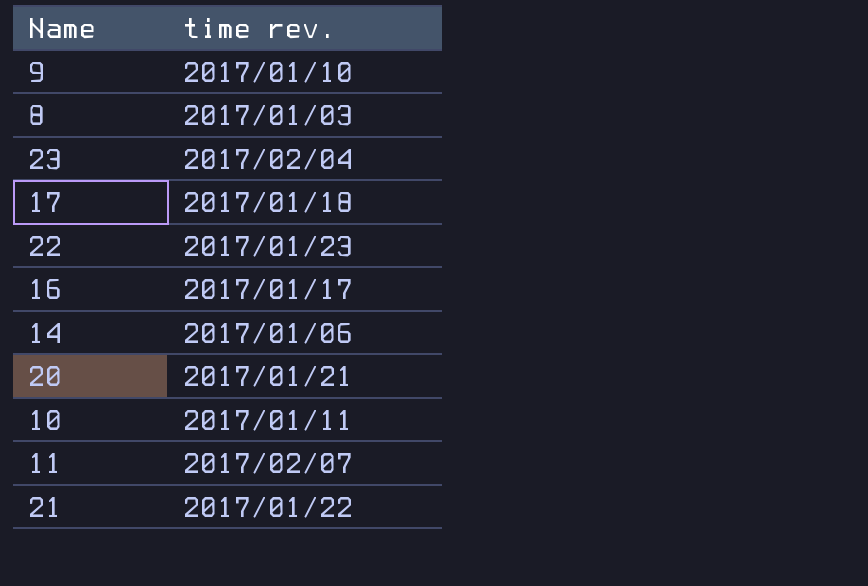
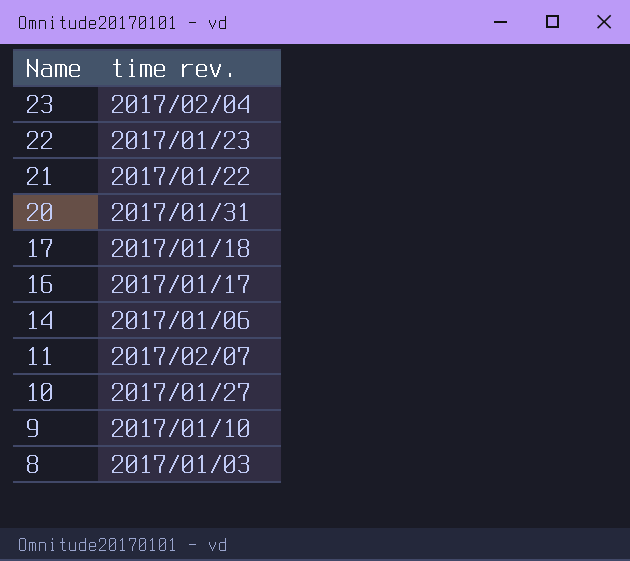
row order: none -> Name descending
20 | time rev.: 2017/01/21 -> 2017/01/31
10 | time rev.: 2017/01/11 -> 2017/01/27

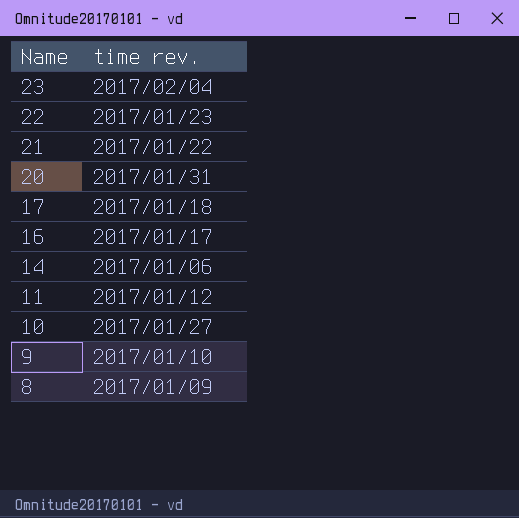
11 | time rev.: 2017/02/07 -> 2017/01/12
8 | time rev.: 2017/01/03 -> 2017/01/09

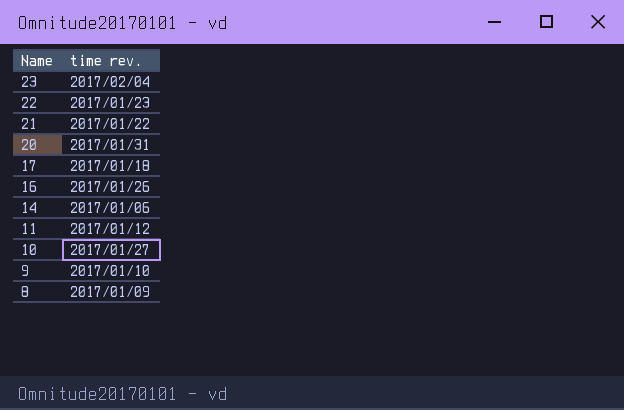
16 | time rev.: 2017/01/17 -> 2017/01/26

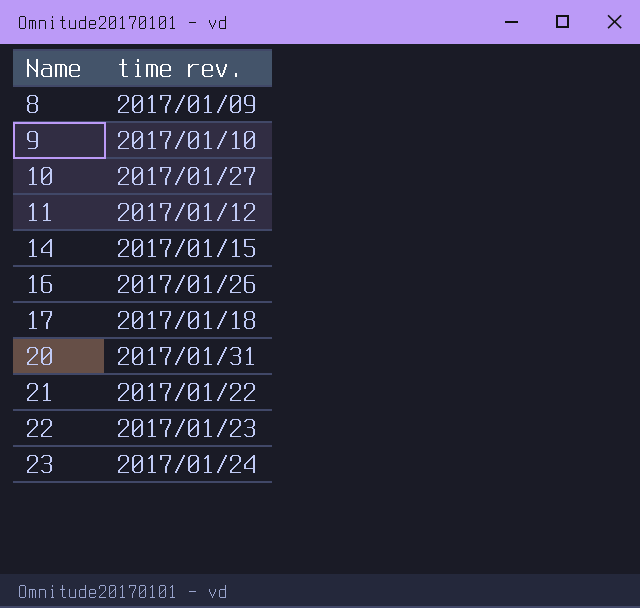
row order: Name descending -> Name ascending
14 | time rev.: 2017/01/06 -> 2017/01/15
23 | time rev.: 2017/02/04 -> 2017/01/24

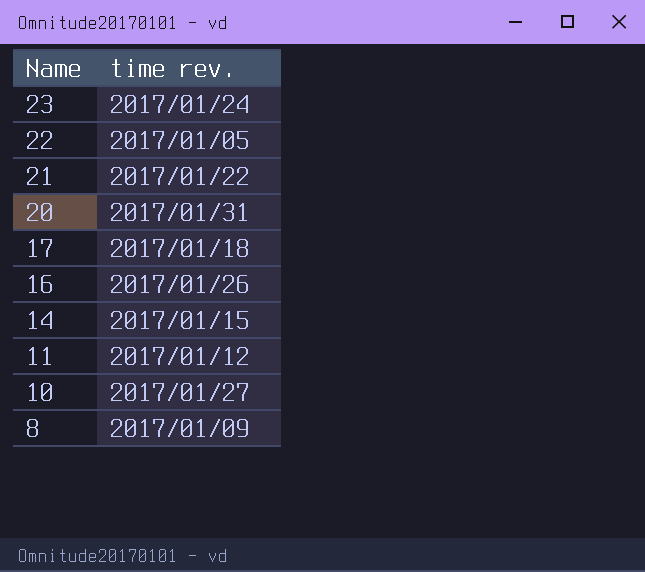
row order: Name ascending -> Name descending
row 9: 2017/01/10 -> none
22 | time rev.: 2017/01/23 -> 2017/01/05

